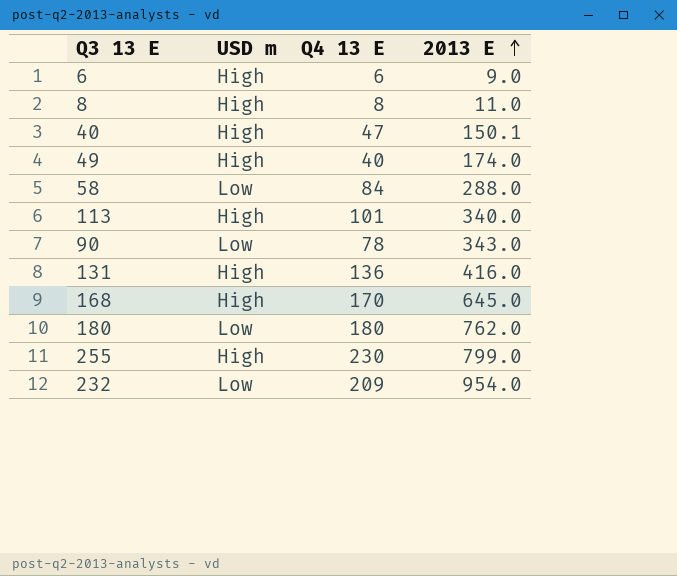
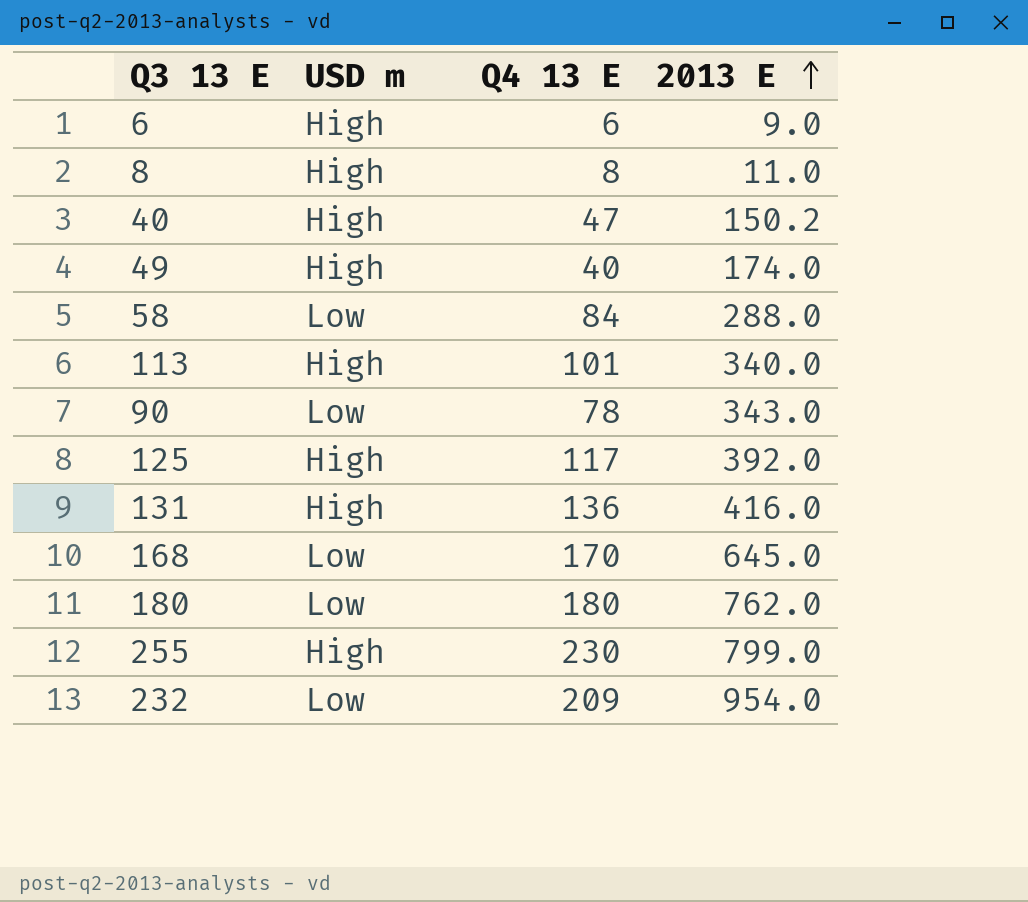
40 | 2013 E: 150.1 -> 150.2
row 125: none -> High | 117 | 392.0
168 | USD m: High -> Low

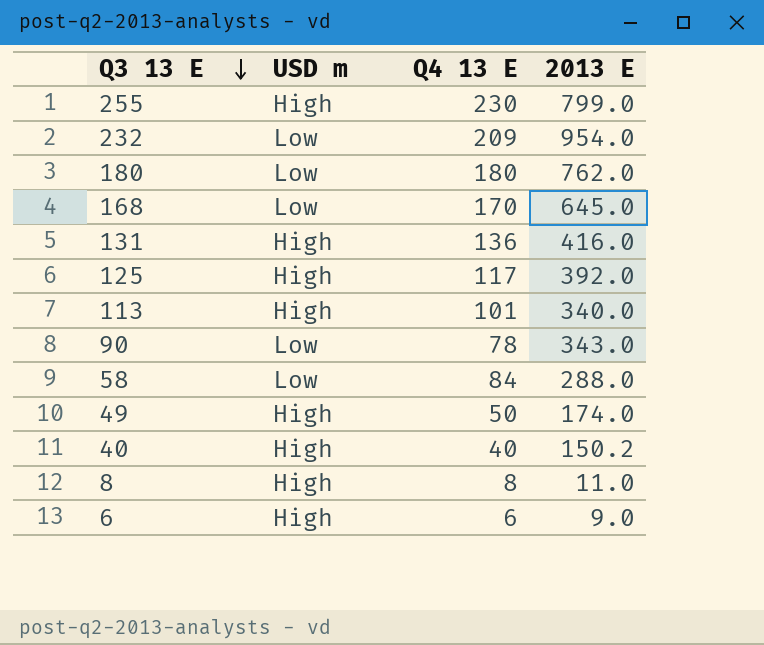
row order: 2013 E ascending -> Q3 13 E descending
49 | Q4 13 E: 40 -> 50
40 | Q4 13 E: 47 -> 40

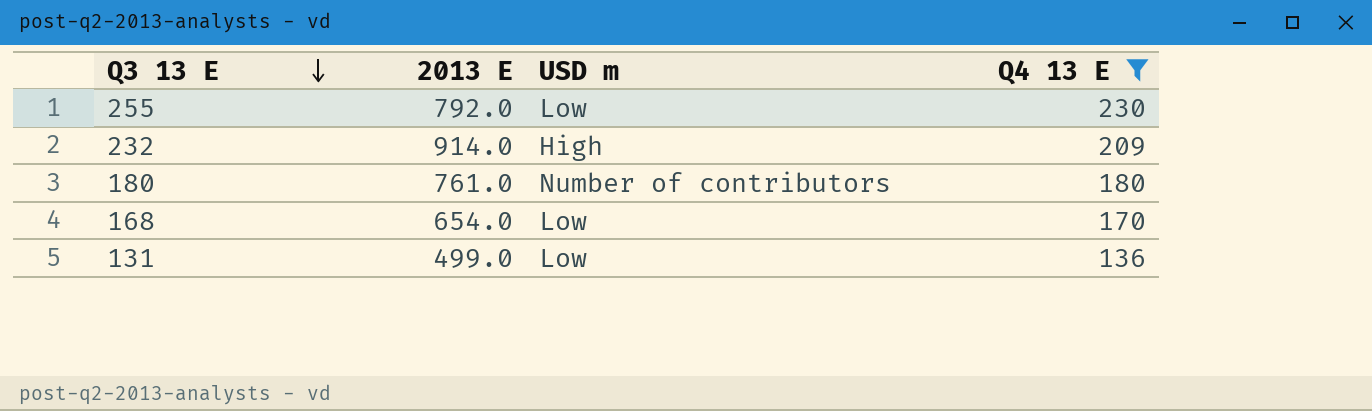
filter: none -> Q4 13 E >= 136
column 2013 E | position: 4 -> 2
255 | 2013 E: 799.0 -> 792.0
255 | USD m: High -> Low
232 | 2013 E: 954.0 -> 914.0
232 | USD m: Low -> High
180 | 2013 E: 762.0 -> 761.0
180 | USD m: Low -> Number of contributors
168 | 2013 E: 645.0 -> 654.0
131 | 2013 E: 416.0 -> 499.0
131 | USD m: High -> Low

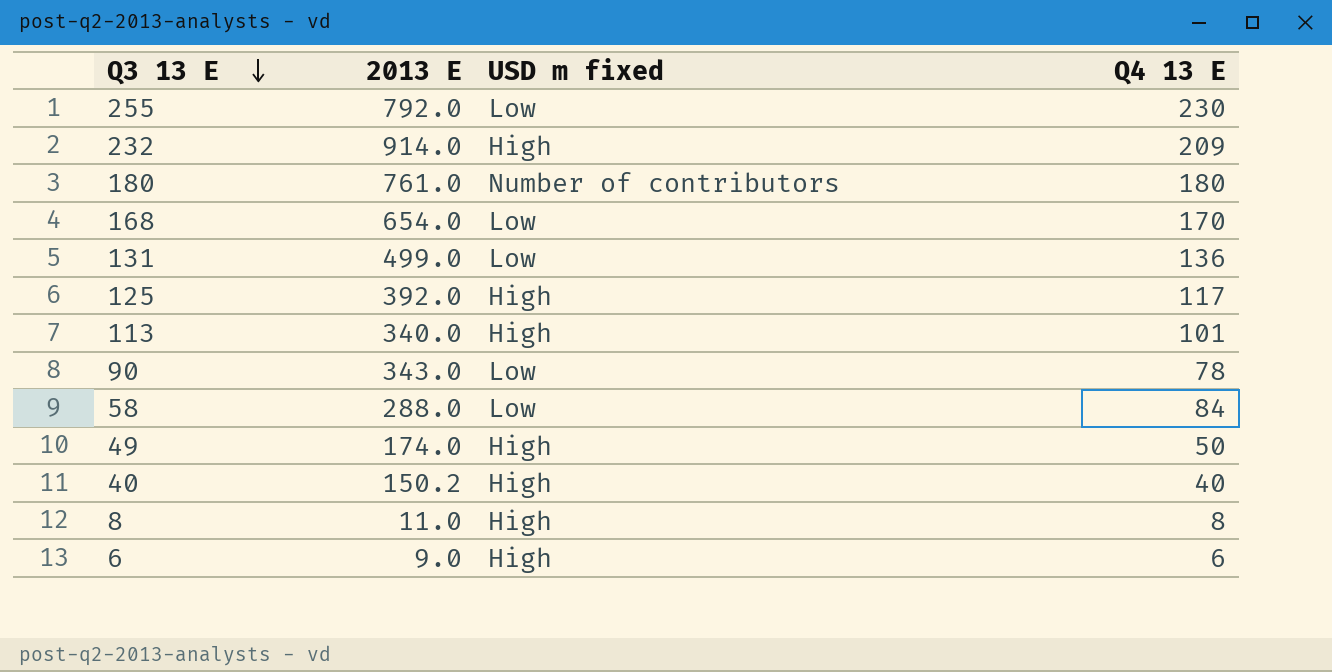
filter: Q4 13 E >= 136 -> none
column name: USD m -> USD m fixed

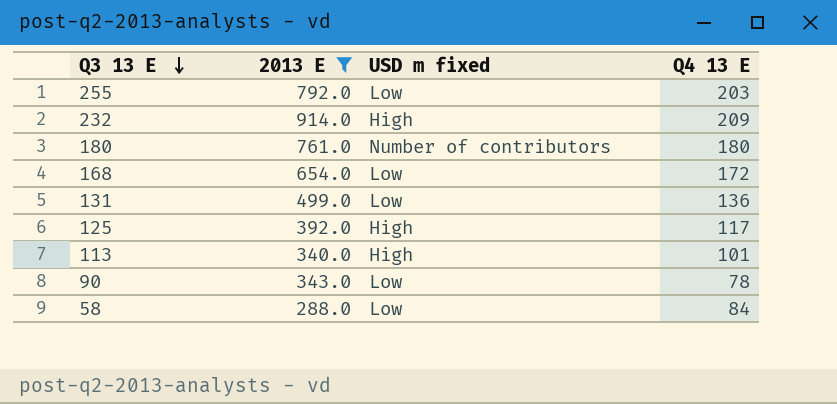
filter: none -> 2013 E >= 288.0
255 | Q4 13 E: 230 -> 203
168 | Q4 13 E: 170 -> 172

